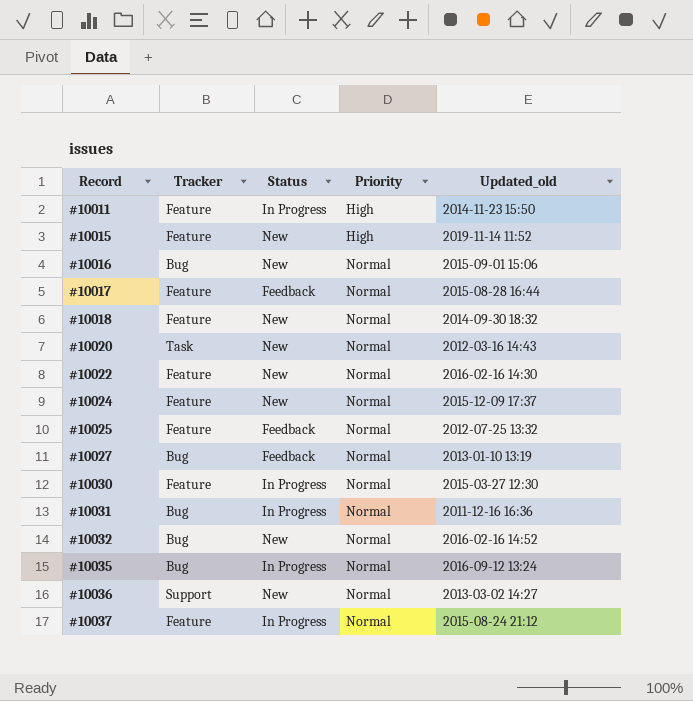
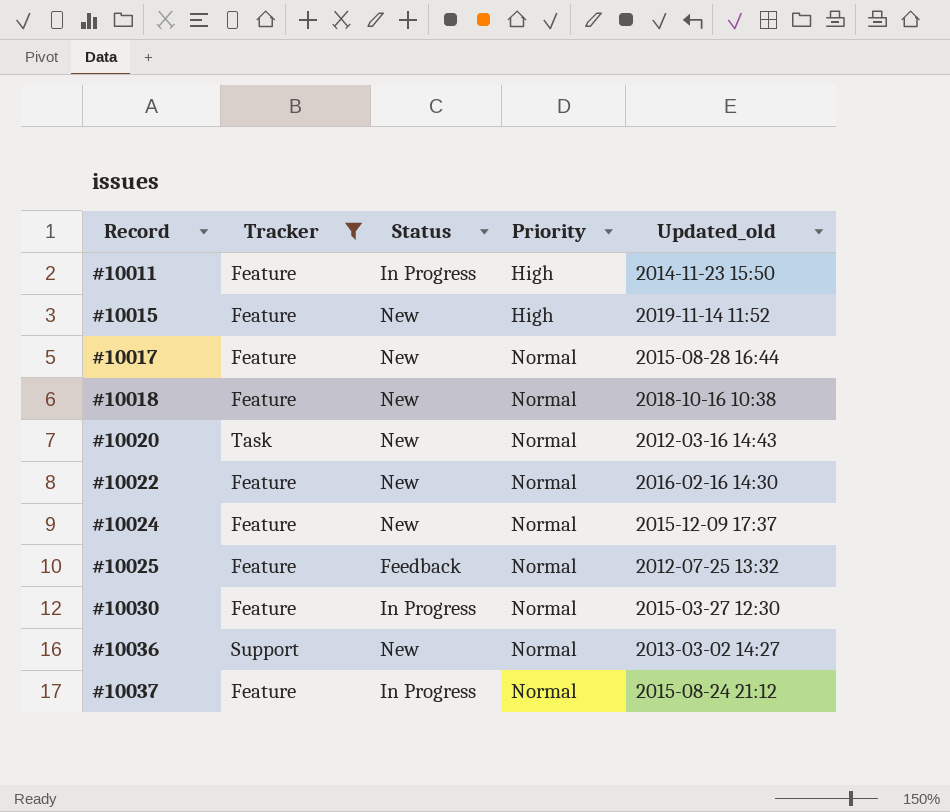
filter: none -> Tracker != Bug
#10017 | Status: Feedback -> New
#10018 | Updated_old: 2014-09-30 18:32 -> 2018-10-16 10:38

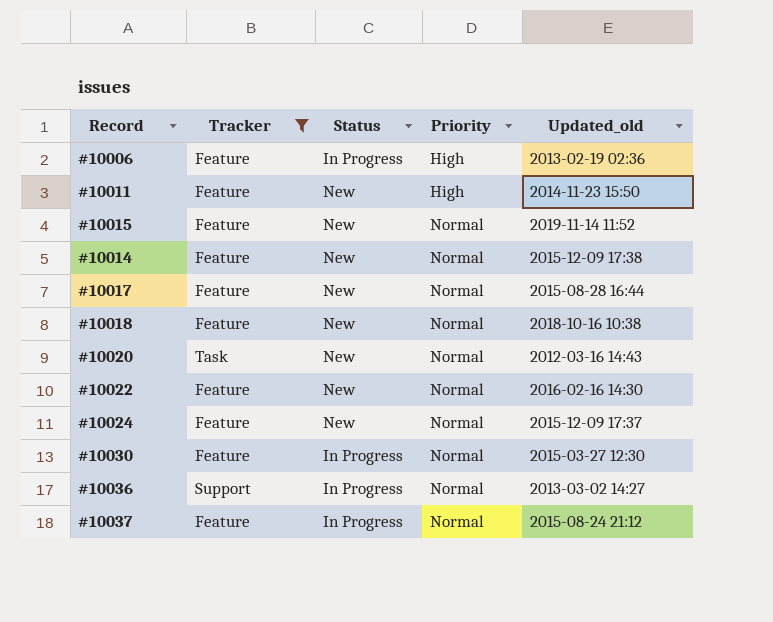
row #10025: Feature | Feedback | Normal | 2012-07-25 13:32 -> none
row #10006: none -> Feature | In Progress | High | 2013-02-19 02:36
#10011 | Status: In Progress -> New
#10015 | Priority: High -> Normal
row #10014: none -> Feature | New | Normal | 2015-12-09 17:38
#10036 | Status: New -> In Progress

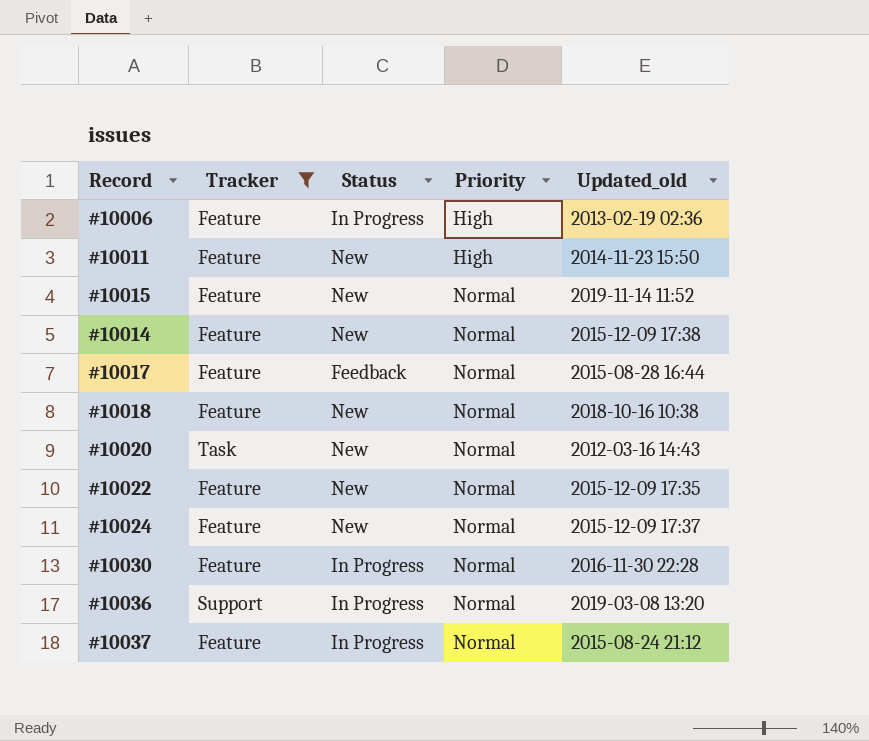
#10017 | Status: New -> Feedback
#10022 | Updated_old: 2016-02-16 14:30 -> 2015-12-09 17:35
#10030 | Updated_old: 2015-03-27 12:30 -> 2016-11-30 22:28
#10036 | Updated_old: 2013-03-02 14:27 -> 2019-03-08 13:20

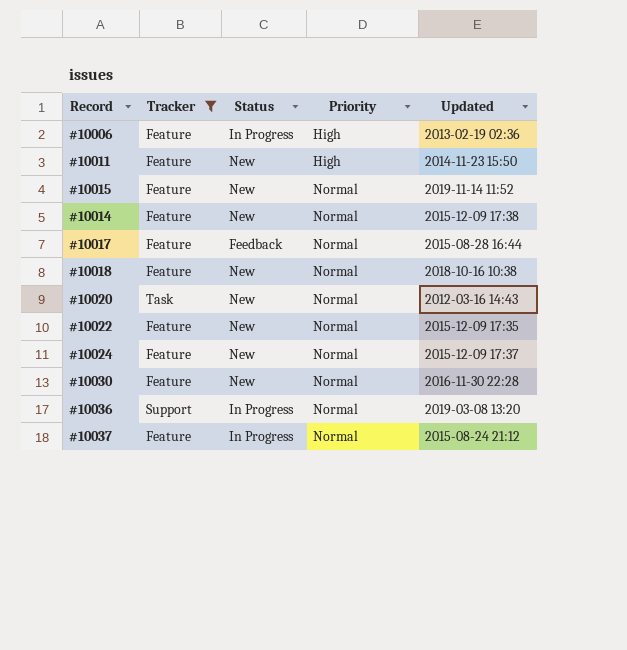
column name: Updated_old -> Updated
#10030 | Status: In Progress -> New

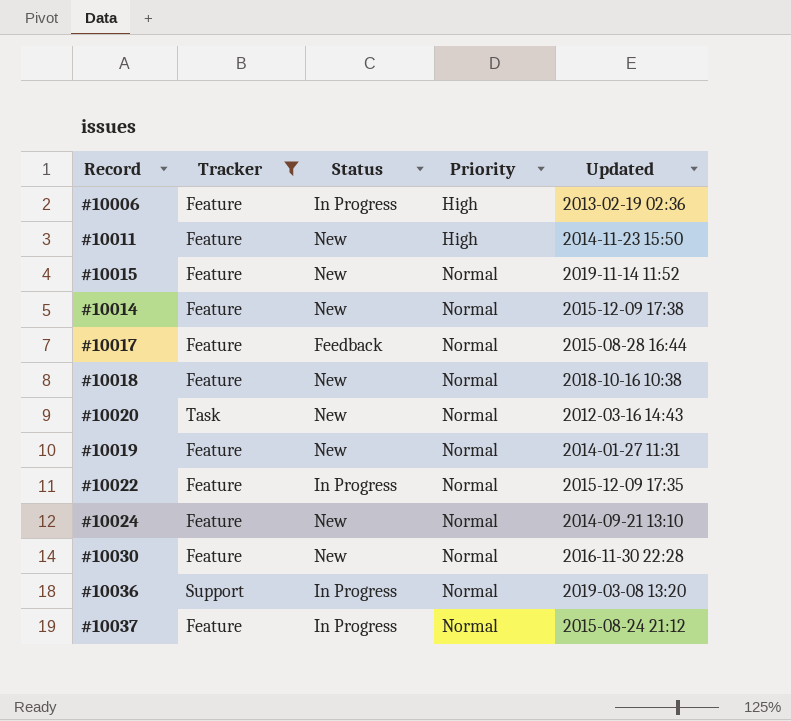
row #10019: none -> Feature | New | Normal | 2014-01-27 11:31
#10022 | Status: New -> In Progress
#10024 | Updated: 2015-12-09 17:37 -> 2014-09-21 13:10

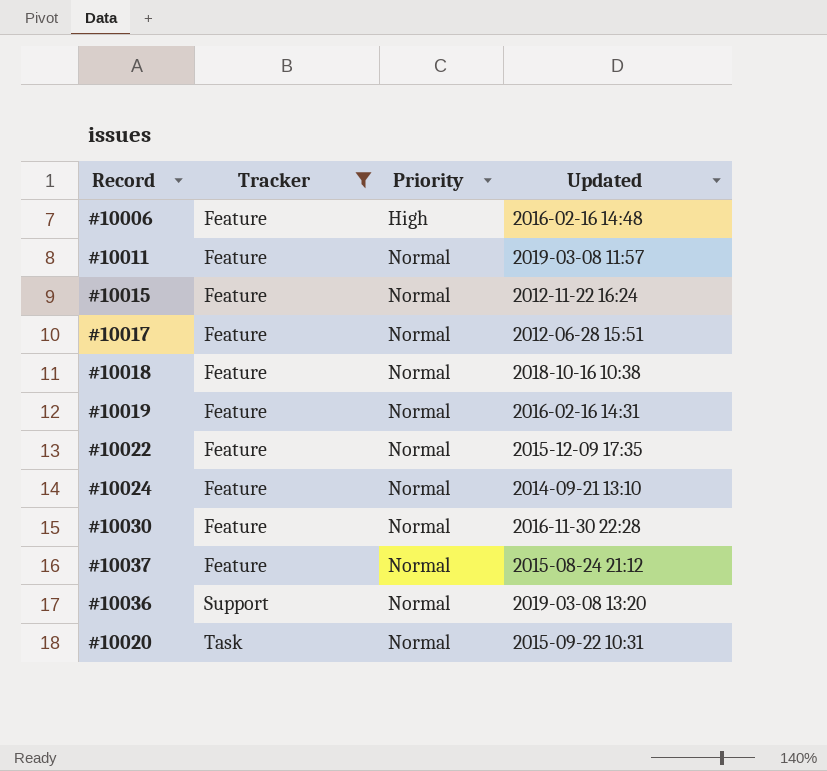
row order: Priority ascending -> Tracker ascending
column Status | position: 3 -> none
row #10014: Feature | New | Normal | 2015-12-09 17:38 -> none
#10006 | Updated: 2013-02-19 02:36 -> 2016-02-16 14:48
#10011 | Priority: High -> Normal
#10011 | Updated: 2014-11-23 15:50 -> 2019-03-08 11:57
#10015 | Updated: 2019-11-14 11:52 -> 2012-11-22 16:24
#10017 | Updated: 2015-08-28 16:44 -> 2012-06-28 15:51
#10019 | Updated: 2014-01-27 11:31 -> 2016-02-16 14:31
#10020 | Updated: 2012-03-16 14:43 -> 2015-09-22 10:31

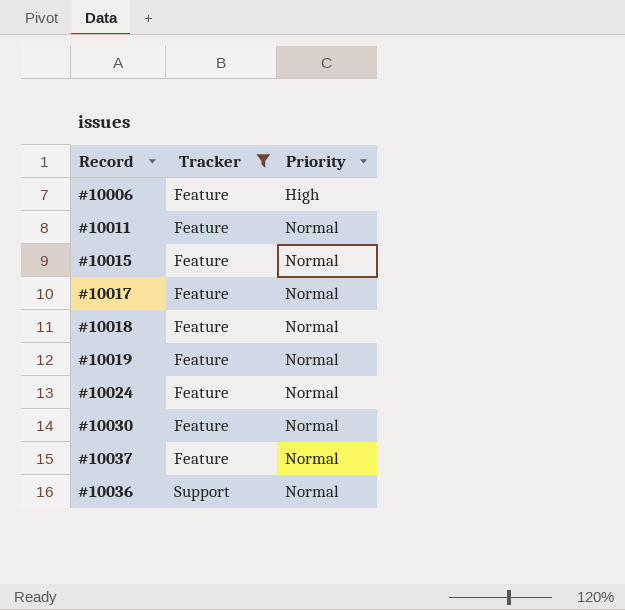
column Updated | position: 4 -> none
row #10022: Feature | Normal | 2015-12-09 17:35 -> none
row #10020: Task | Normal | 2015-09-22 10:31 -> none

